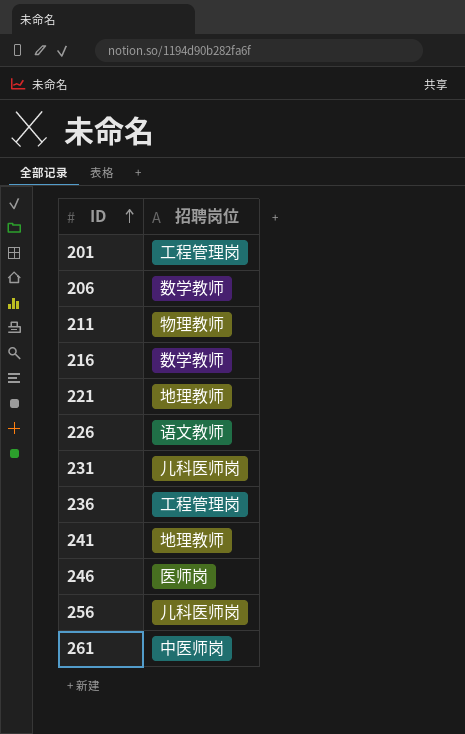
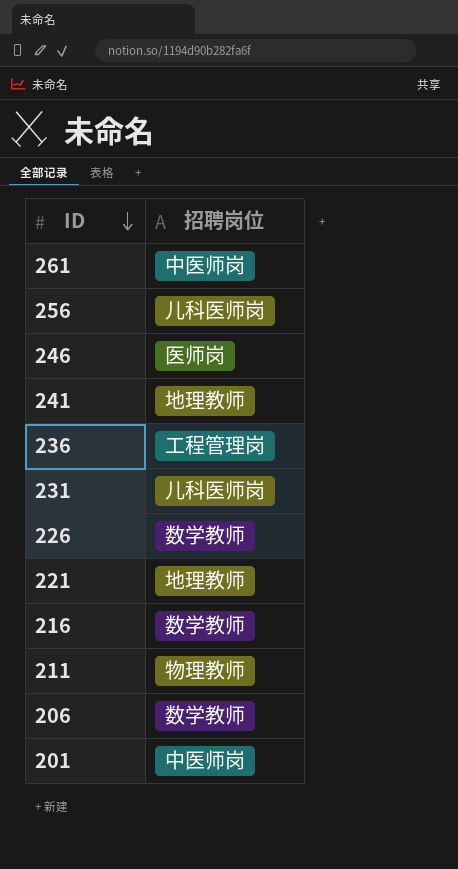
row order: ID ascending -> ID descending
226 | 招聘岗位: 语文教师 -> 数学教师
201 | 招聘岗位: 工程管理岗 -> 中医师岗

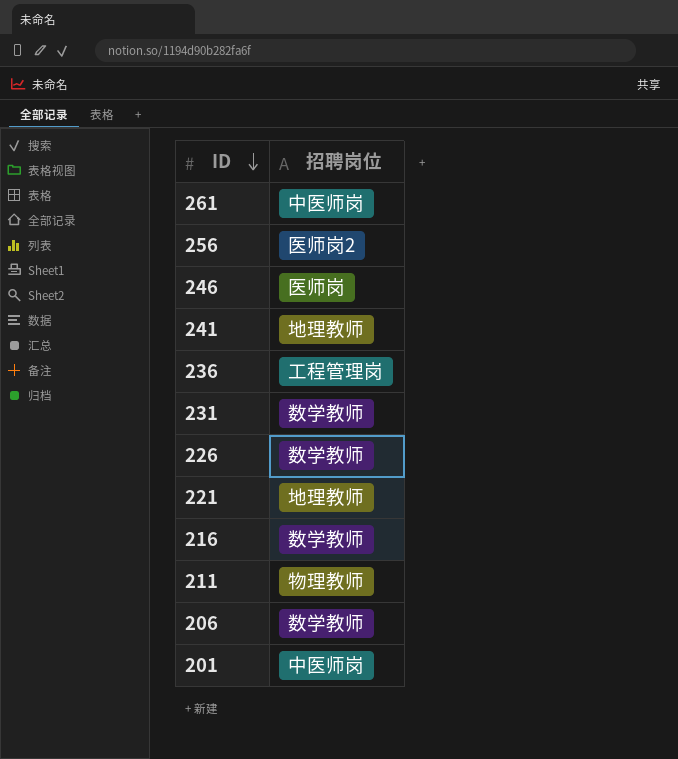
256 | 招聘岗位: 儿科医师岗 -> 医师岗2
231 | 招聘岗位: 儿科医师岗 -> 数学教师

